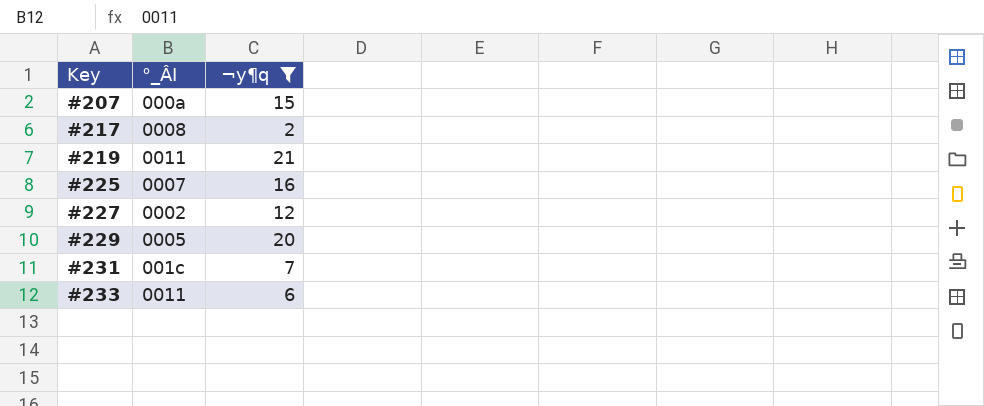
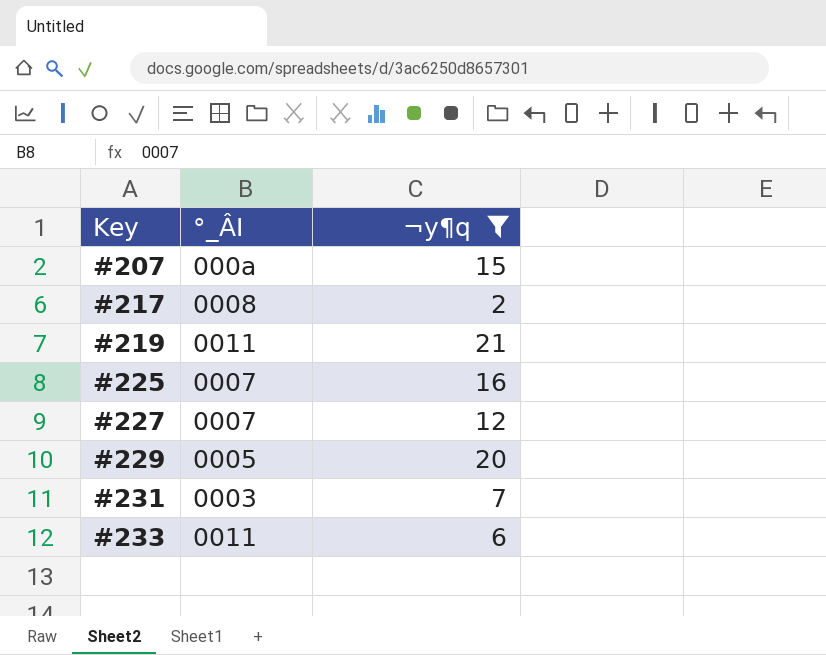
#227 | °_ÂI: 0002 -> 0007
#231 | °_ÂI: 001c -> 0003

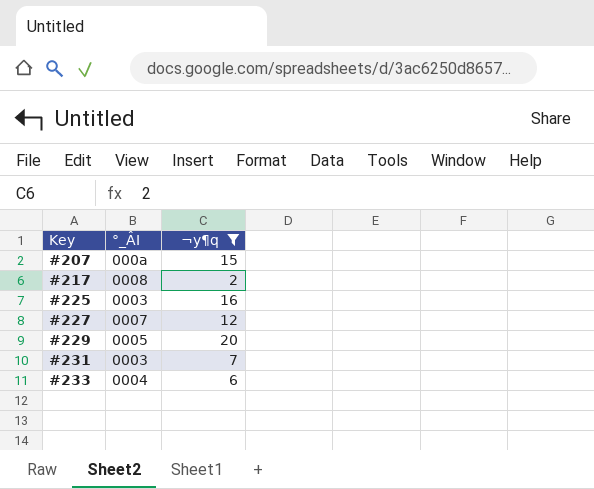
row #219: 0011 | 21 -> none
#225 | °_ÂI: 0007 -> 0003
#233 | °_ÂI: 0011 -> 0004

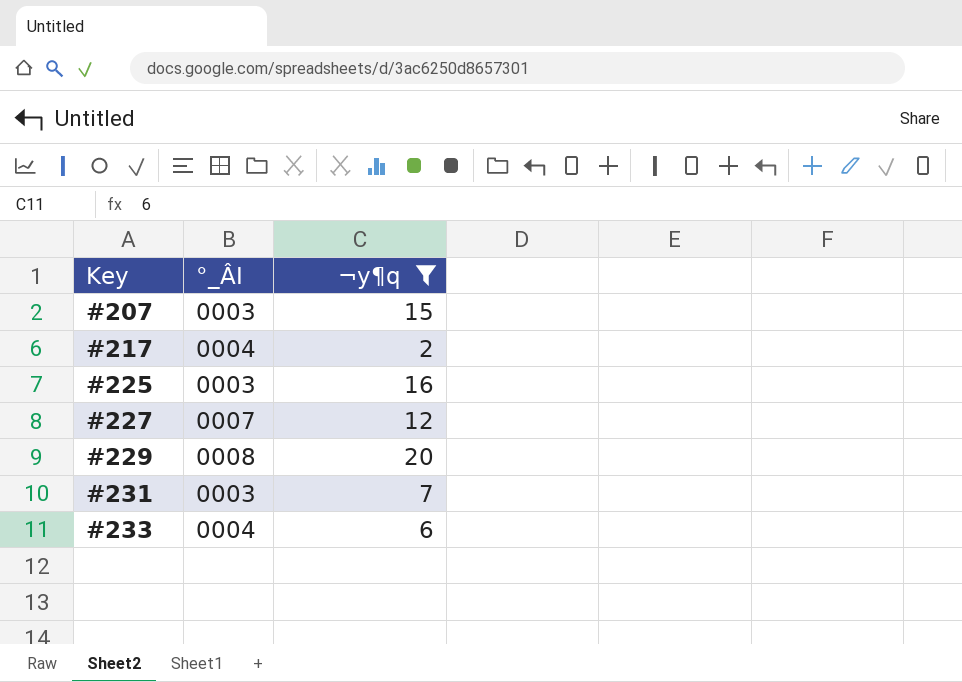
#207 | °_ÂI: 000a -> 0003
#217 | °_ÂI: 0008 -> 0004
#229 | °_ÂI: 0005 -> 0008

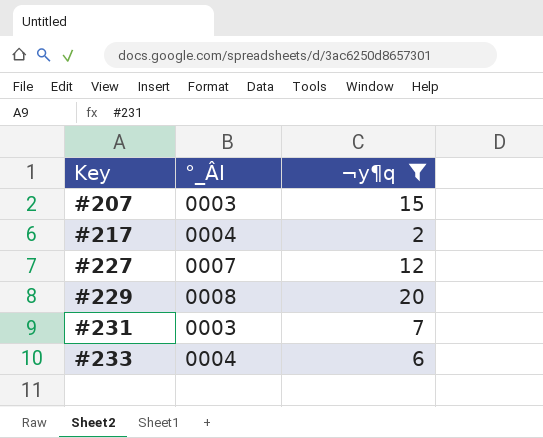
row #225: 0003 | 16 -> none

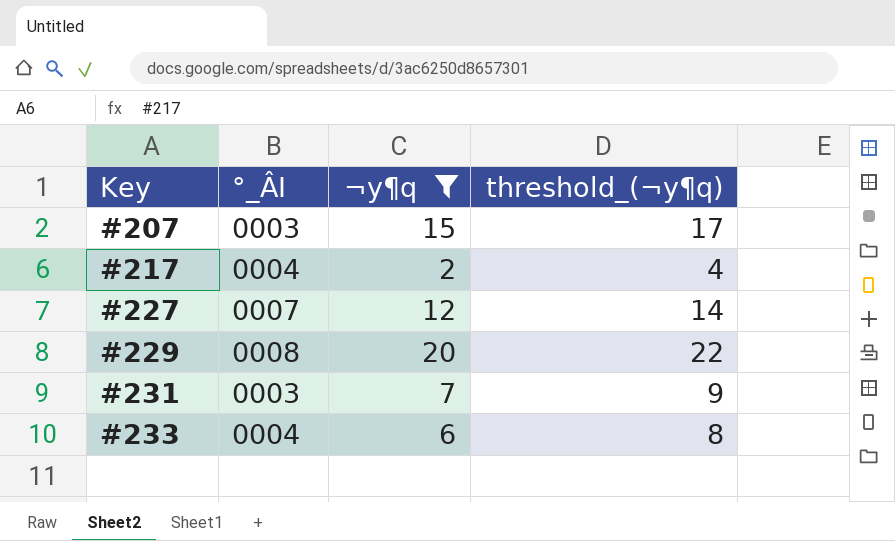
column threshold_(¬y¶q) | formula: none -> [¬y¶q] + 2

